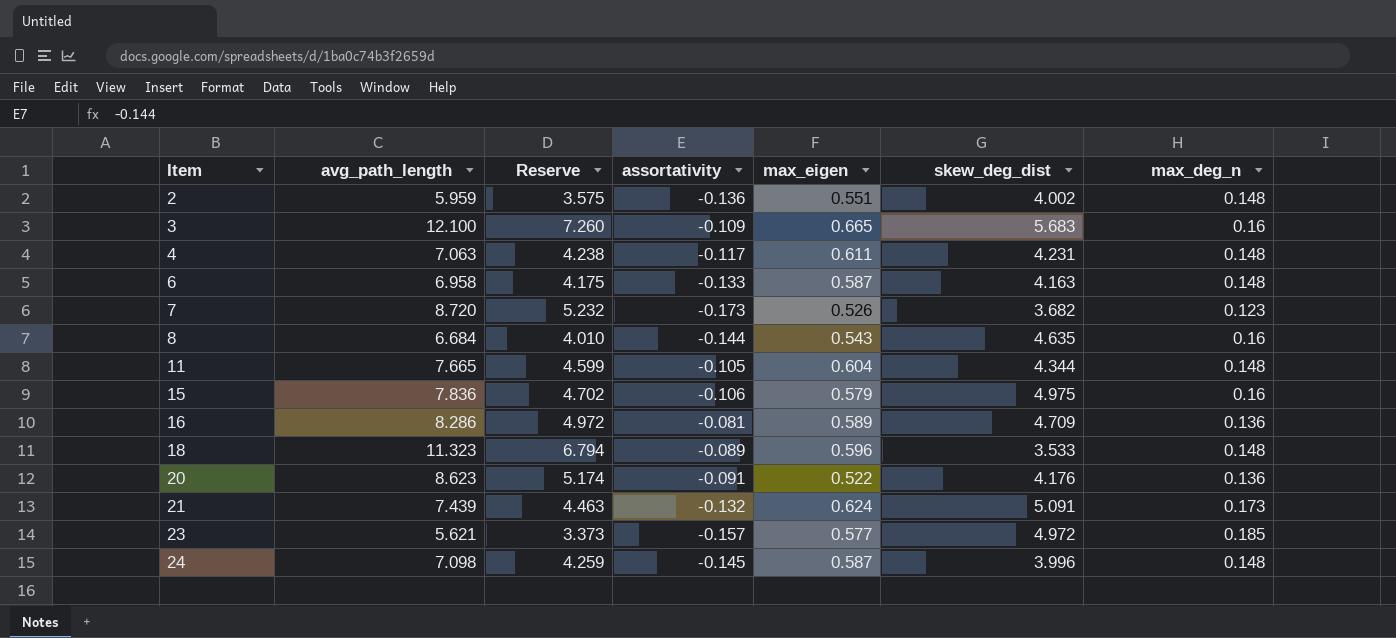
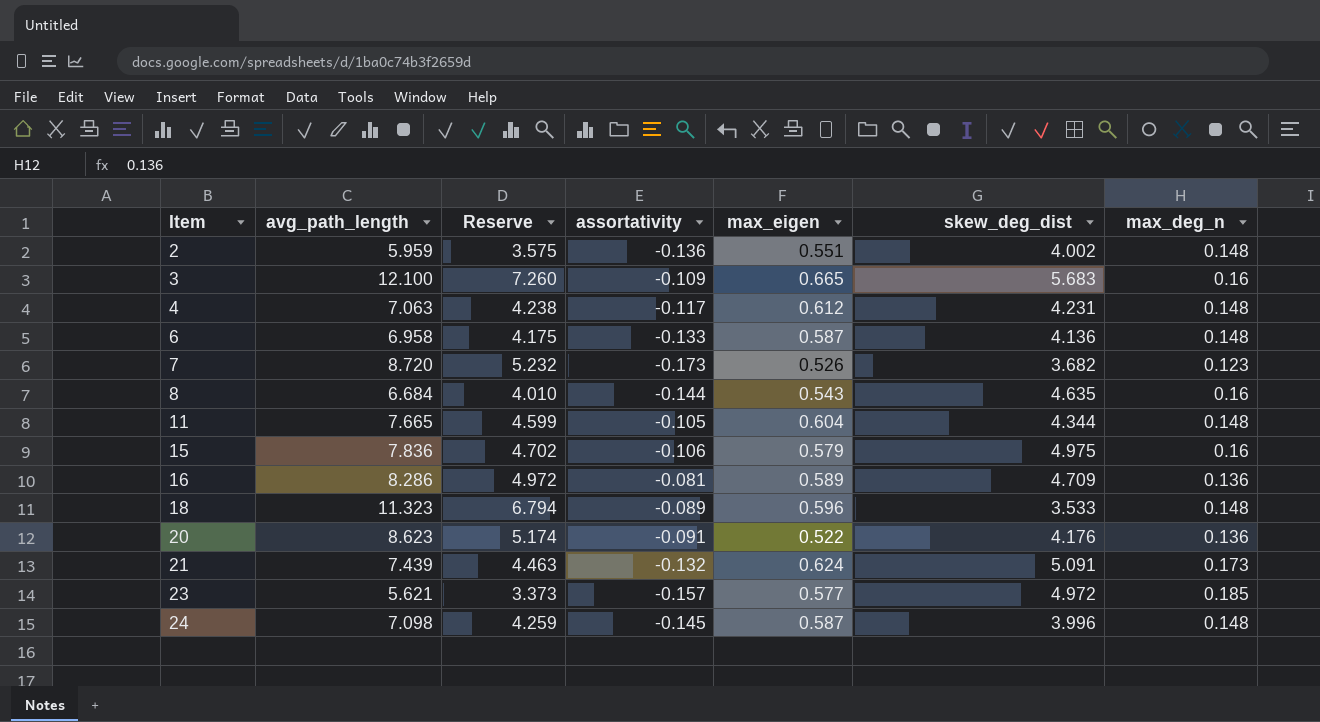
4 | max_eigen: 0.611 -> 0.612
6 | skew_deg_dist: 4.163 -> 4.136

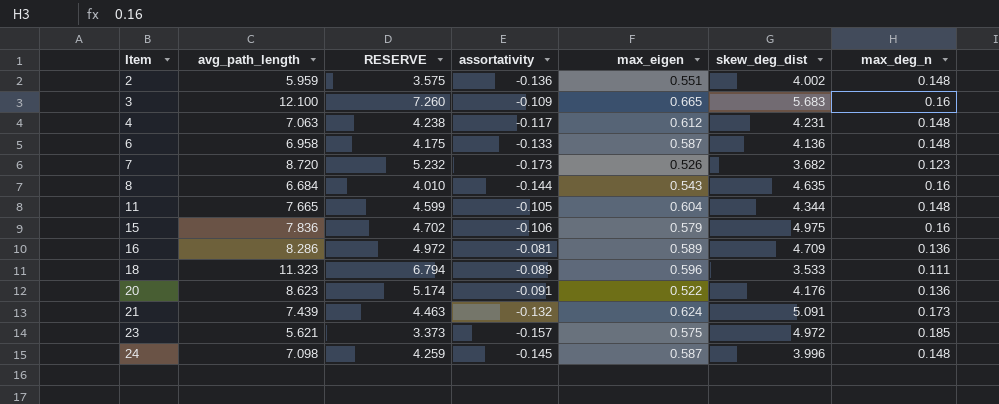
column name: Reserve -> RESERVE
18 | max_deg_n: 0.148 -> 0.111
23 | max_eigen: 0.577 -> 0.575

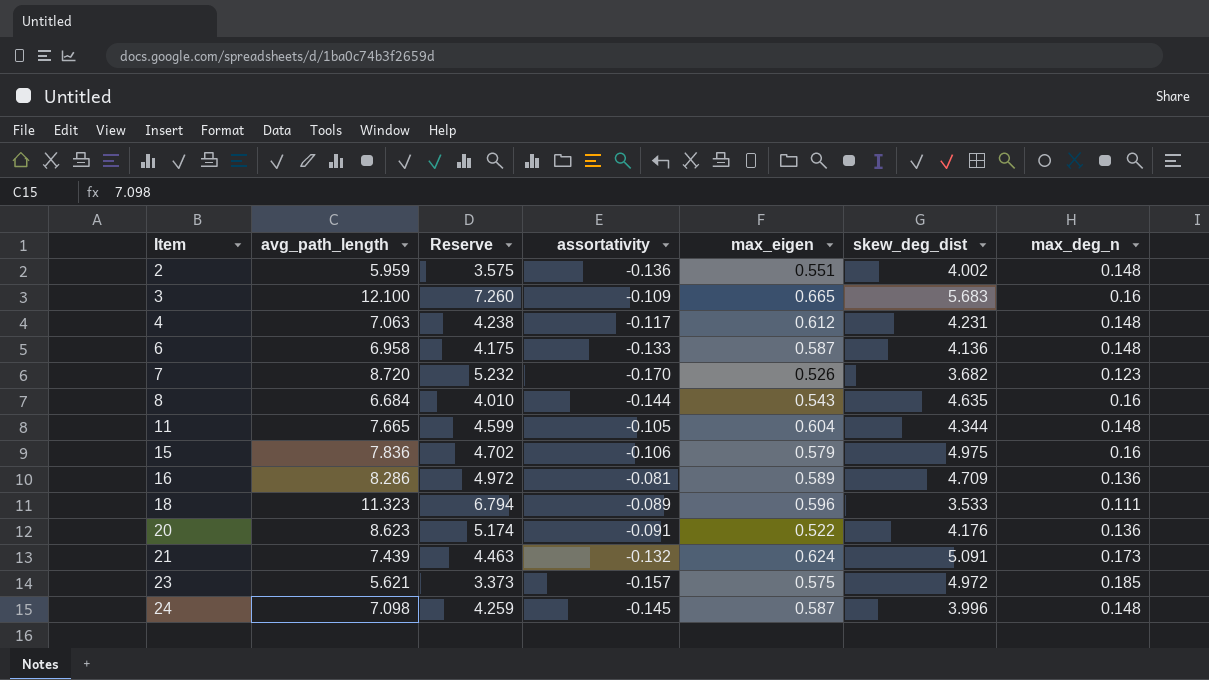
column name: RESERVE -> Reserve
7 | assortativity: -0.173 -> -0.170

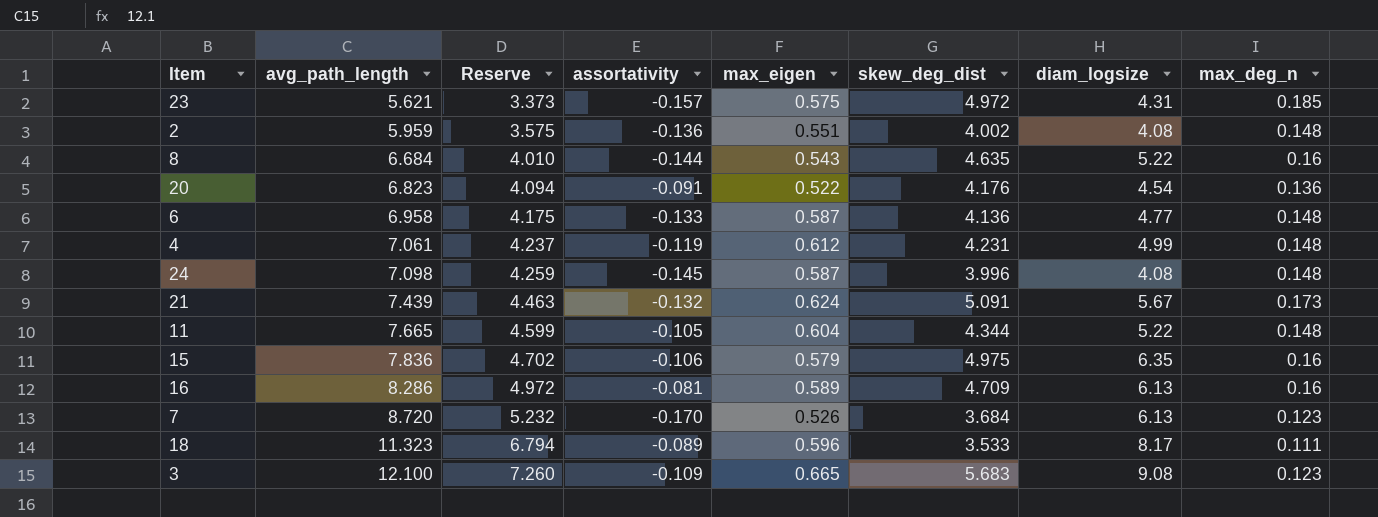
row order: Item ascending -> avg_path_length ascending
column diam_logsize | position: none -> 7
20 | avg_path_length: 8.623 -> 6.823
20 | Reserve: 5.174 -> 4.094
4 | avg_path_length: 7.063 -> 7.061
4 | Reserve: 4.238 -> 4.237
4 | assortativity: -0.117 -> -0.119
16 | max_deg_n: 0.136 -> 0.16
7 | skew_deg_dist: 3.682 -> 3.684
3 | max_deg_n: 0.16 -> 0.123

